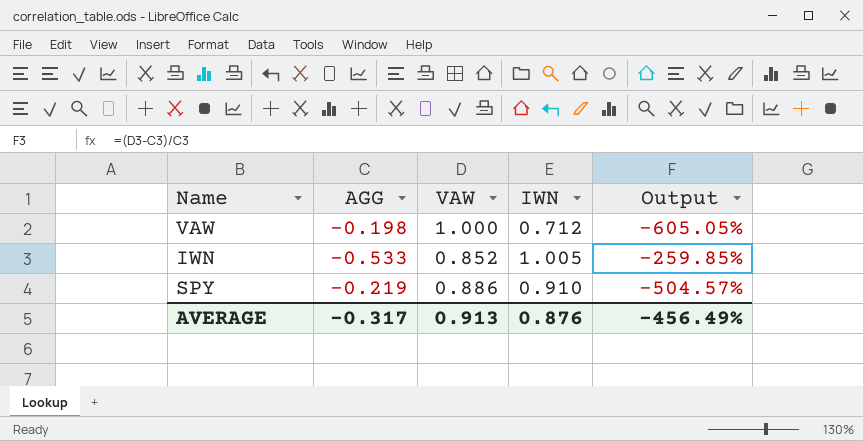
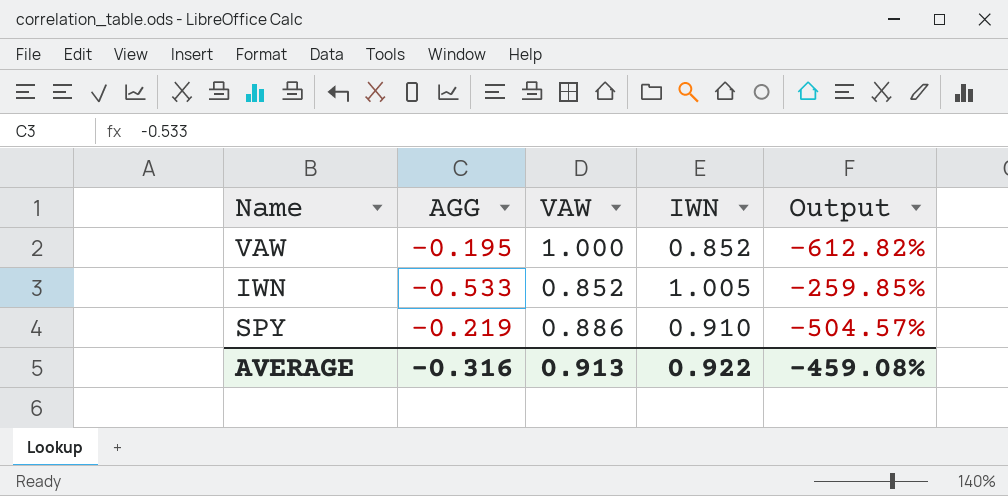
VAW | AGG: -0.198 -> -0.195
VAW | IWN: 0.712 -> 0.852
VAW | Output: -605.05% -> -612.82%
AVERAGE | AGG: -0.317 -> -0.316
AVERAGE | IWN: 0.876 -> 0.922
AVERAGE | Output: -456.49% -> -459.08%

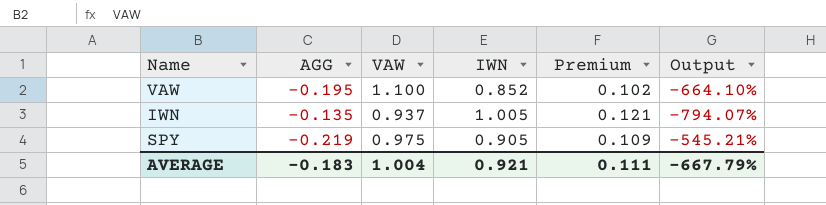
column Premium | formula: none -> [IWN] * 0.12
VAW | VAW: 1.000 -> 1.100
VAW | Output: -612.82% -> -664.10%
IWN | AGG: -0.533 -> -0.135
IWN | VAW: 0.852 -> 0.937
IWN | Output: -259.85% -> -794.07%
SPY | VAW: 0.886 -> 0.975
SPY | IWN: 0.910 -> 0.905
SPY | Output: -504.57% -> -545.21%
AVERAGE | AGG: -0.316 -> -0.183
AVERAGE | VAW: 0.913 -> 1.004
AVERAGE | IWN: 0.922 -> 0.921
AVERAGE | Output: -459.08% -> -667.79%

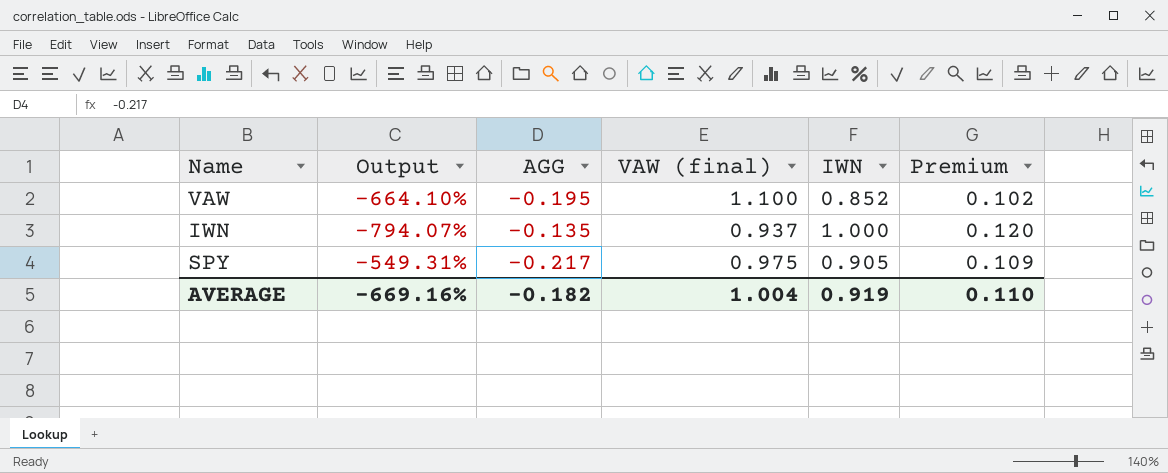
column Output | position: 6 -> 2
column name: VAW -> VAW (final)
IWN | IWN: 1.005 -> 1.000
IWN | Premium: 0.121 -> 0.120
SPY | Output: -545.21% -> -549.31%
SPY | AGG: -0.219 -> -0.217
AVERAGE | Output: -667.79% -> -669.16%
AVERAGE | AGG: -0.183 -> -0.182
AVERAGE | IWN: 0.921 -> 0.919
AVERAGE | Premium: 0.111 -> 0.110

